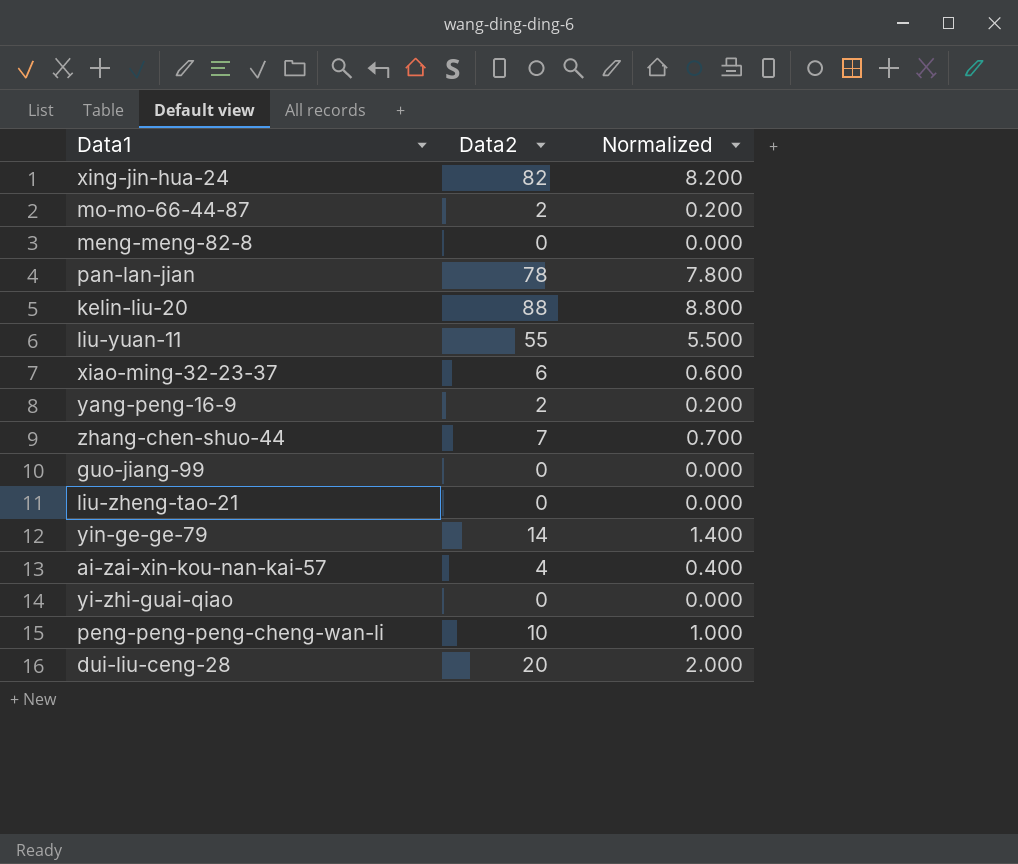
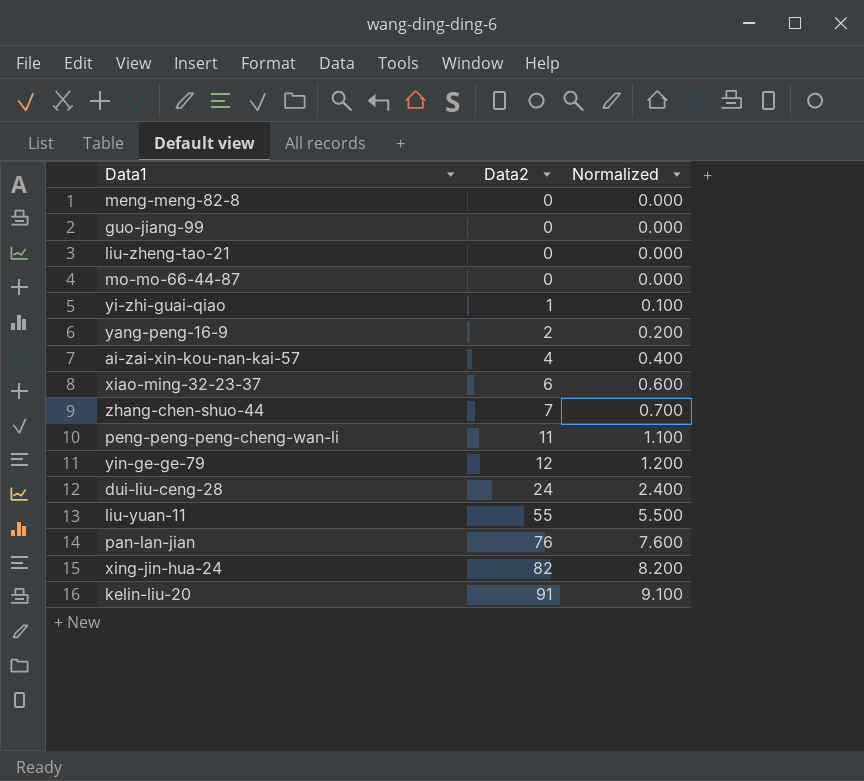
row order: none -> Data2 ascending
mo-mo-66-44-87 | Data2: 2 -> 0
mo-mo-66-44-87 | Normalized: 0.200 -> 0.000
yi-zhi-guai-qiao | Data2: 0 -> 1
yi-zhi-guai-qiao | Normalized: 0.000 -> 0.100
peng-peng-peng-cheng-wan-li | Data2: 10 -> 11
peng-peng-peng-cheng-wan-li | Normalized: 1.000 -> 1.100
yin-ge-ge-79 | Data2: 14 -> 12
yin-ge-ge-79 | Normalized: 1.400 -> 1.200
dui-liu-ceng-28 | Data2: 20 -> 24
dui-liu-ceng-28 | Normalized: 2.000 -> 2.400
pan-lan-jian | Data2: 78 -> 76
pan-lan-jian | Normalized: 7.800 -> 7.600
kelin-liu-20 | Data2: 88 -> 91
kelin-liu-20 | Normalized: 8.800 -> 9.100

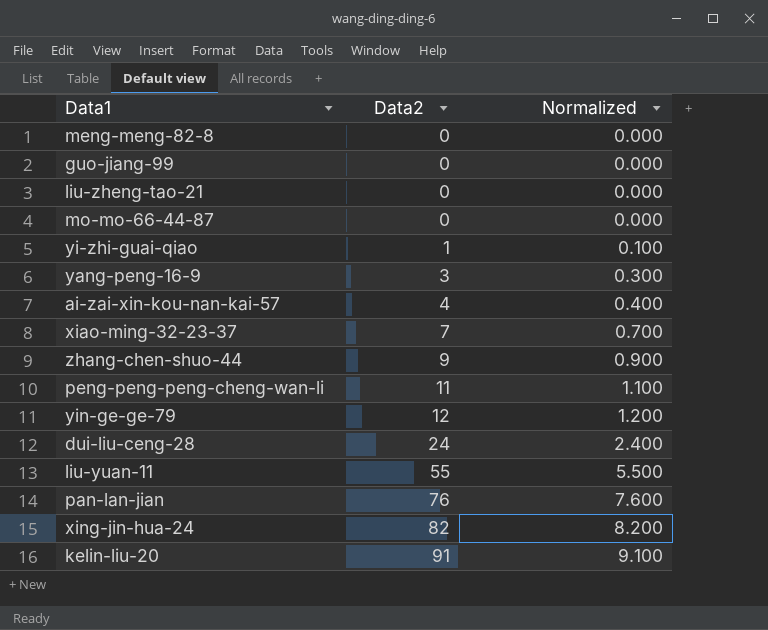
yang-peng-16-9 | Data2: 2 -> 3
yang-peng-16-9 | Normalized: 0.200 -> 0.300
xiao-ming-32-23-37 | Data2: 6 -> 7
xiao-ming-32-23-37 | Normalized: 0.600 -> 0.700
zhang-chen-shuo-44 | Data2: 7 -> 9
zhang-chen-shuo-44 | Normalized: 0.700 -> 0.900

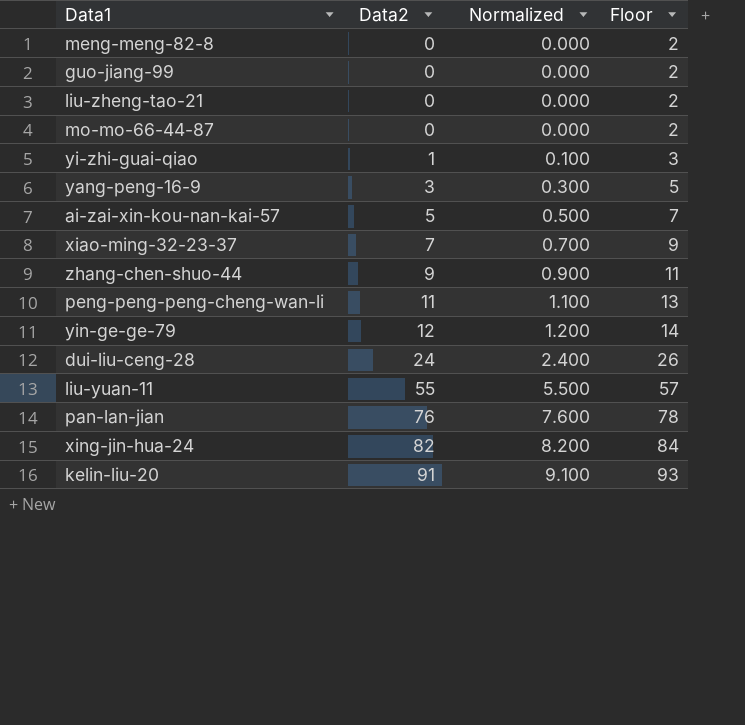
column Floor | formula: none -> [Data2] + 2
ai-zai-xin-kou-nan-kai-57 | Data2: 4 -> 5
ai-zai-xin-kou-nan-kai-57 | Normalized: 0.400 -> 0.500

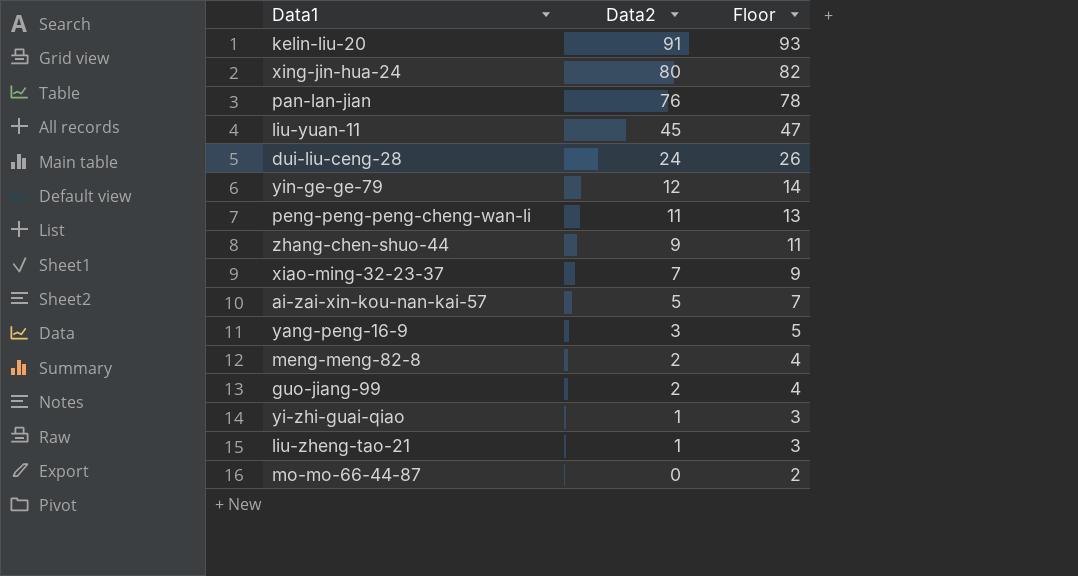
row order: Data2 ascending -> Data2 descending
column Normalized | formula: [Data2] * 0.1 -> none
xing-jin-hua-24 | Data2: 82 -> 80
xing-jin-hua-24 | Floor: 84 -> 82
liu-yuan-11 | Data2: 55 -> 45
liu-yuan-11 | Floor: 57 -> 47
meng-meng-82-8 | Data2: 0 -> 2
meng-meng-82-8 | Floor: 2 -> 4
guo-jiang-99 | Data2: 0 -> 2
guo-jiang-99 | Floor: 2 -> 4
liu-zheng-tao-21 | Data2: 0 -> 1
liu-zheng-tao-21 | Floor: 2 -> 3

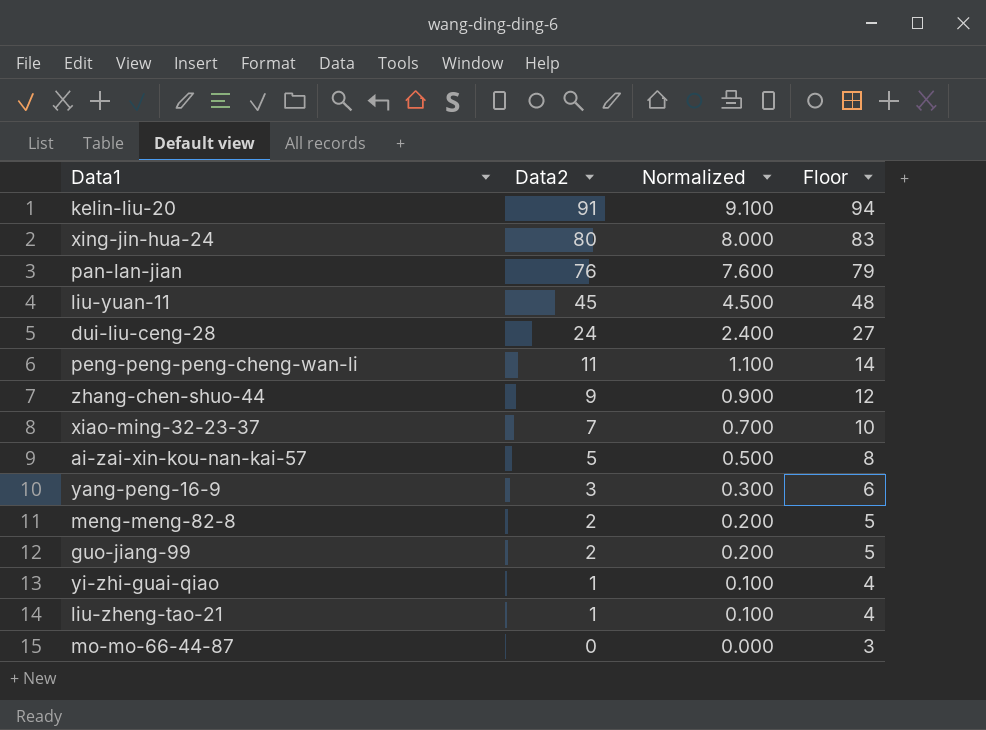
column Normalized | formula: none -> [Data2] * 0.1
column Floor | formula: [Data2] + 2 -> [Data2] + 3
row yin-ge-ge-79: 12 | 14 -> none

